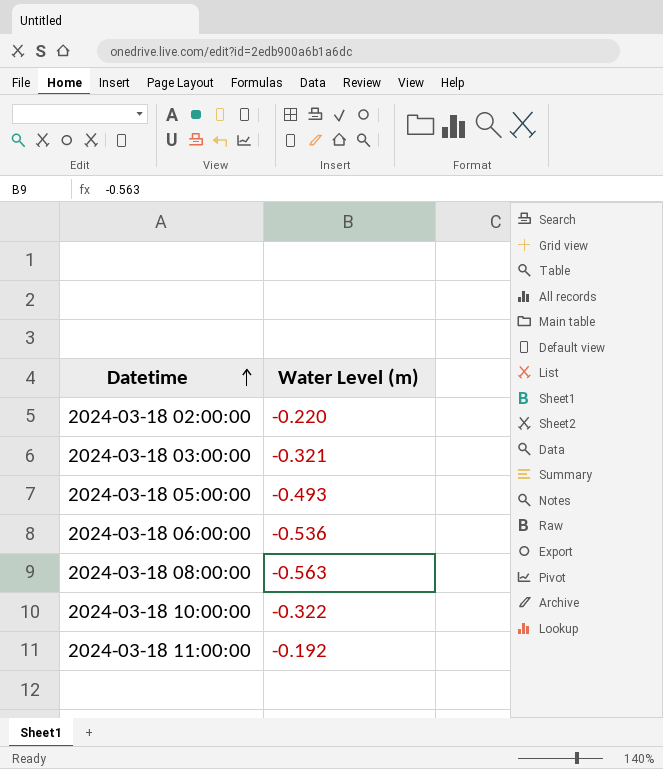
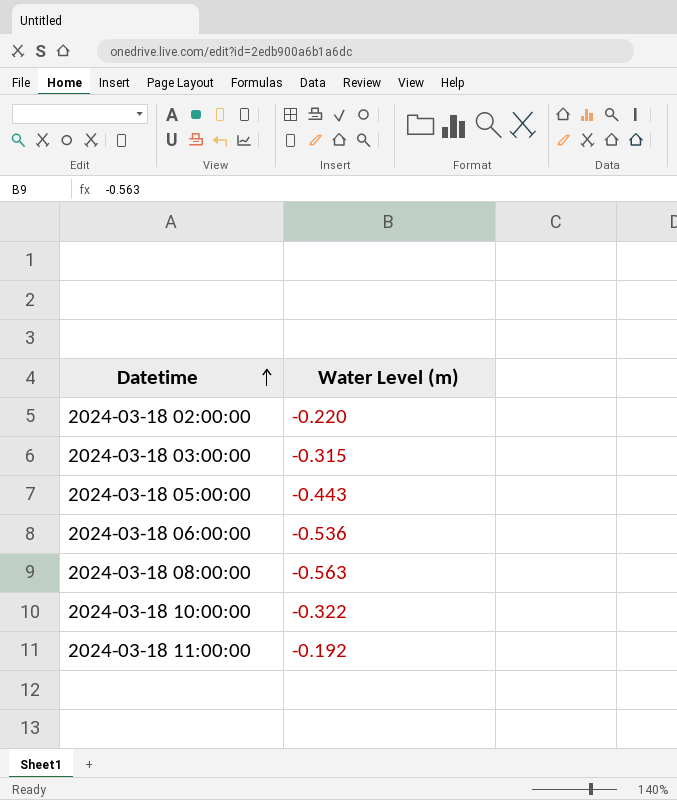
2024-03-18 03:00:00 | Water Level (m): -0.321 -> -0.315
2024-03-18 05:00:00 | Water Level (m): -0.493 -> -0.443

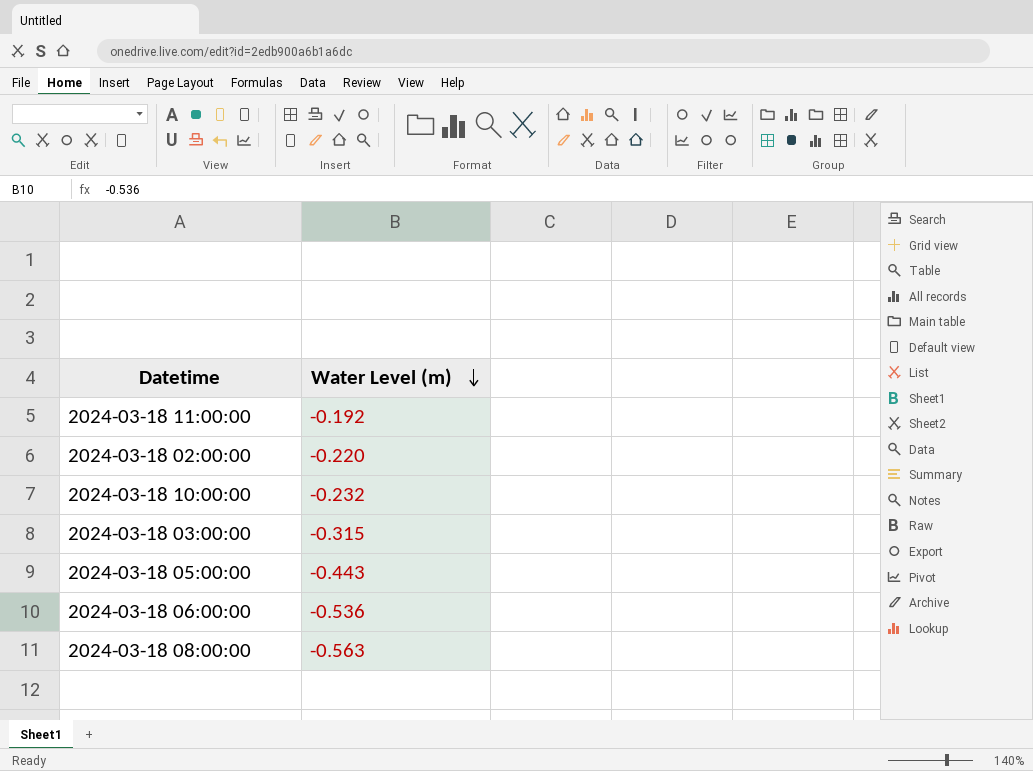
row order: Datetime ascending -> Water Level (m) descending
2024-03-18 10:00:00 | Water Level (m): -0.322 -> -0.232

